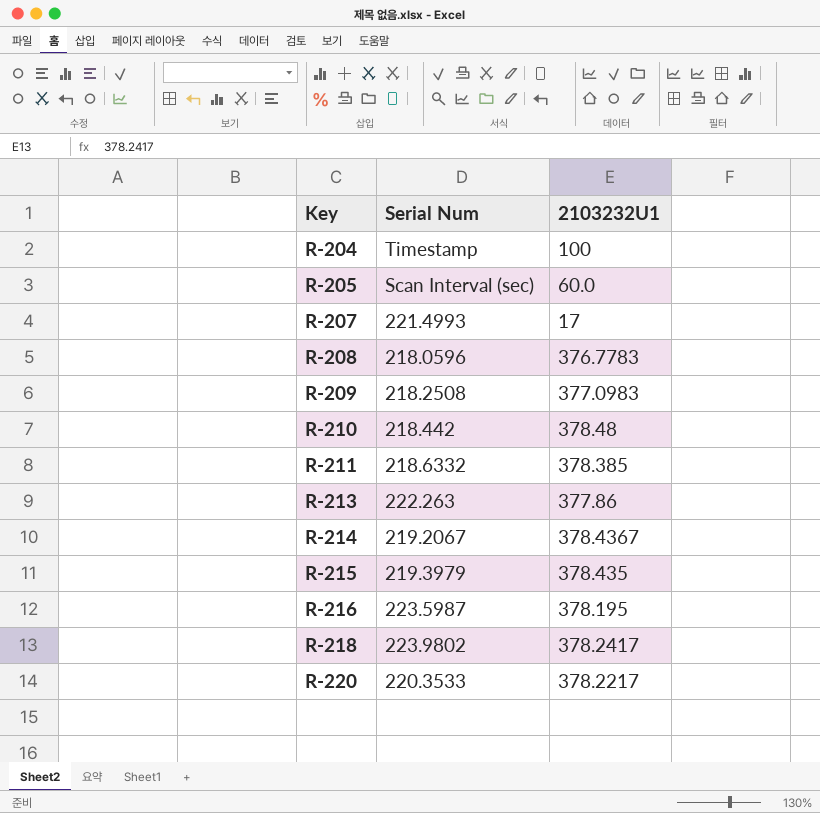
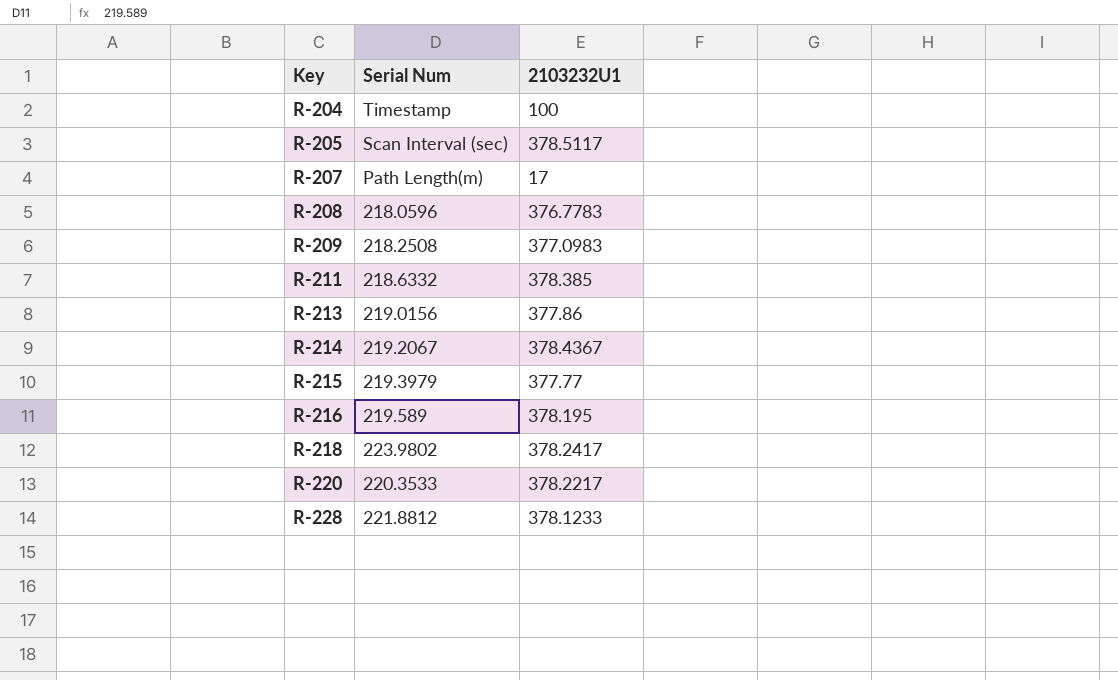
row R-210: 218.442 | 378.48 -> none
R-205 | 2103232U1: 60.0 -> 378.5117
R-207 | Serial Num: 221.4993 -> Path Length(m)
R-213 | Serial Num: 222.263 -> 219.0156
R-215 | 2103232U1: 378.435 -> 377.77
R-216 | Serial Num: 223.5987 -> 219.589
row R-228: none -> 221.8812 | 378.1233

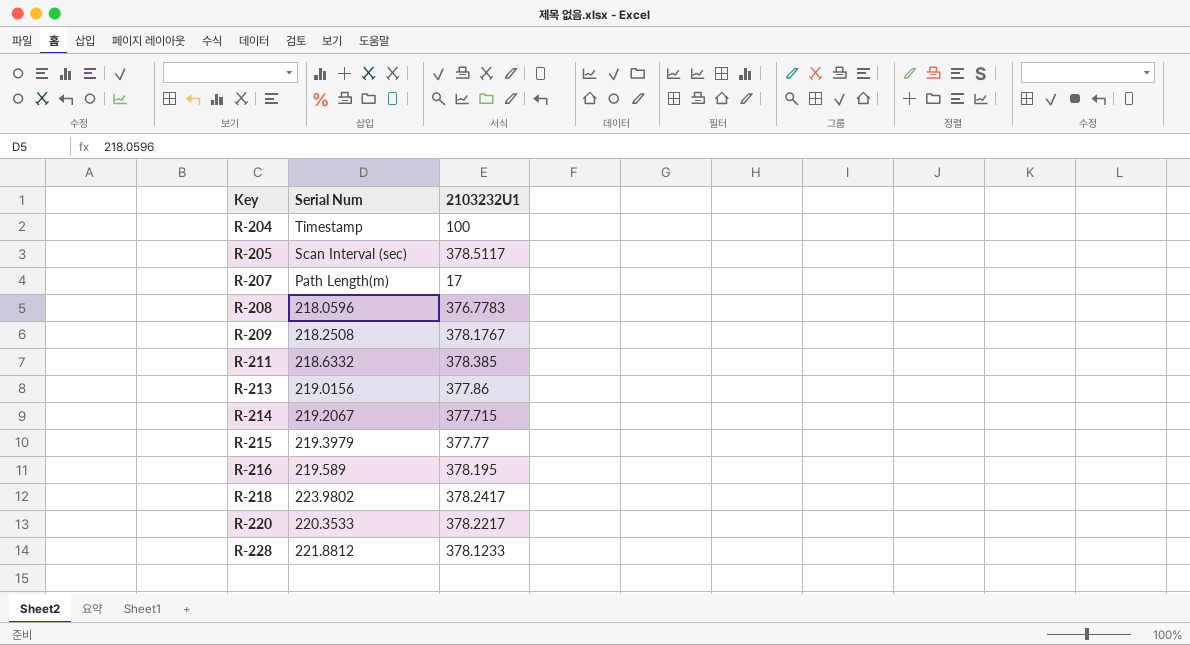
R-209 | 2103232U1: 377.0983 -> 378.1767
R-214 | 2103232U1: 378.4367 -> 377.715

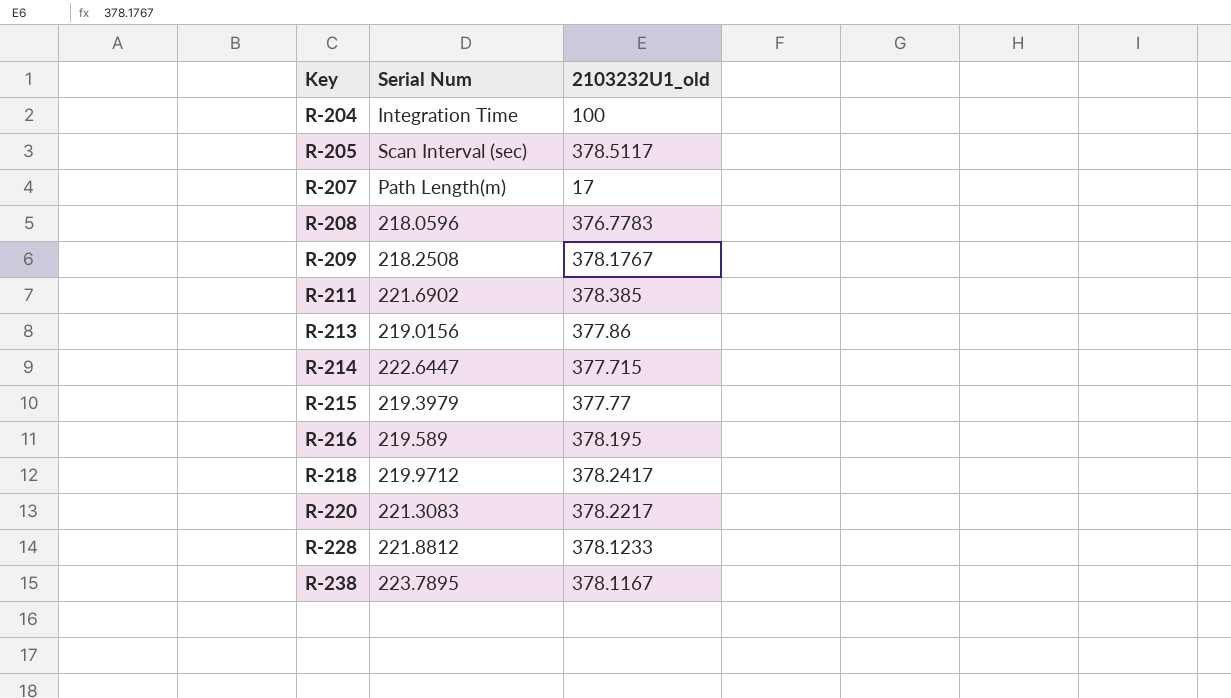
column name: 2103232U1 -> 2103232U1_old
R-204 | Serial Num: Timestamp -> Integration Time
R-211 | Serial Num: 218.6332 -> 221.6902
R-214 | Serial Num: 219.2067 -> 222.6447
R-218 | Serial Num: 223.9802 -> 219.9712
R-220 | Serial Num: 220.3533 -> 221.3083
row R-238: none -> 223.7895 | 378.1167

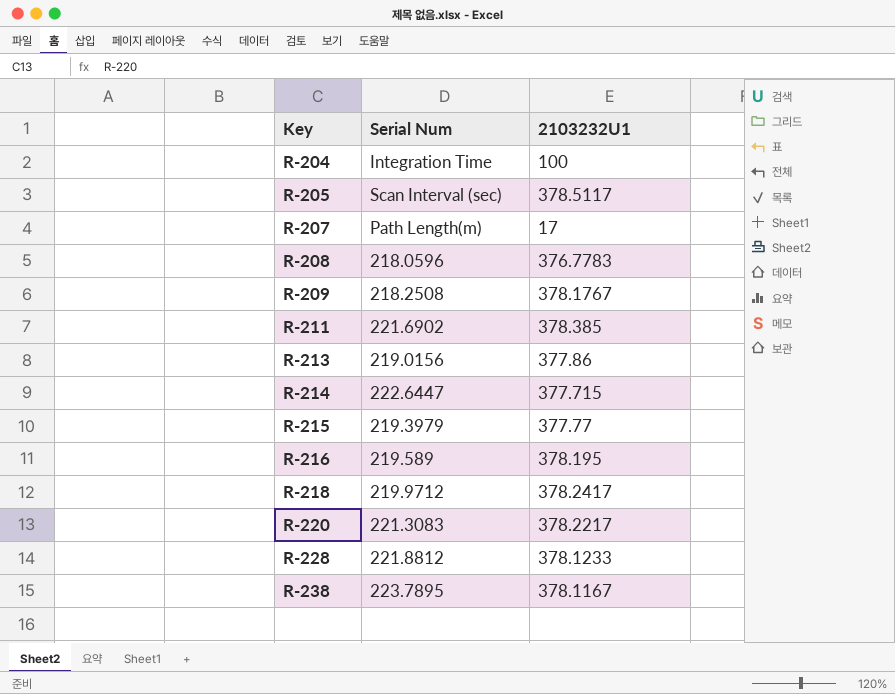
column name: 2103232U1_old -> 2103232U1

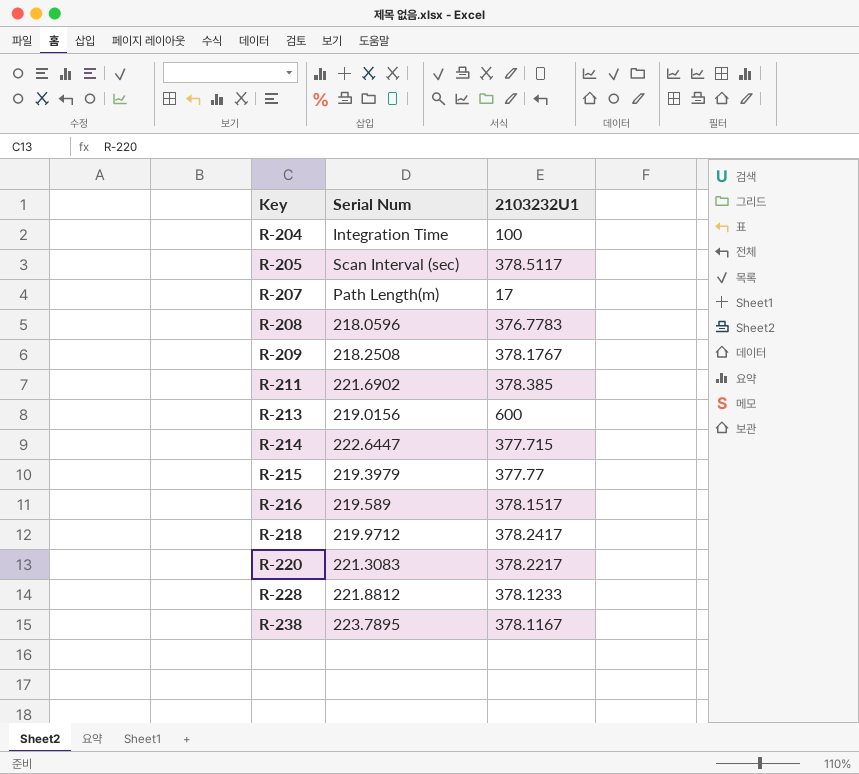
R-213 | 2103232U1: 377.86 -> 600
R-216 | 2103232U1: 378.195 -> 378.1517

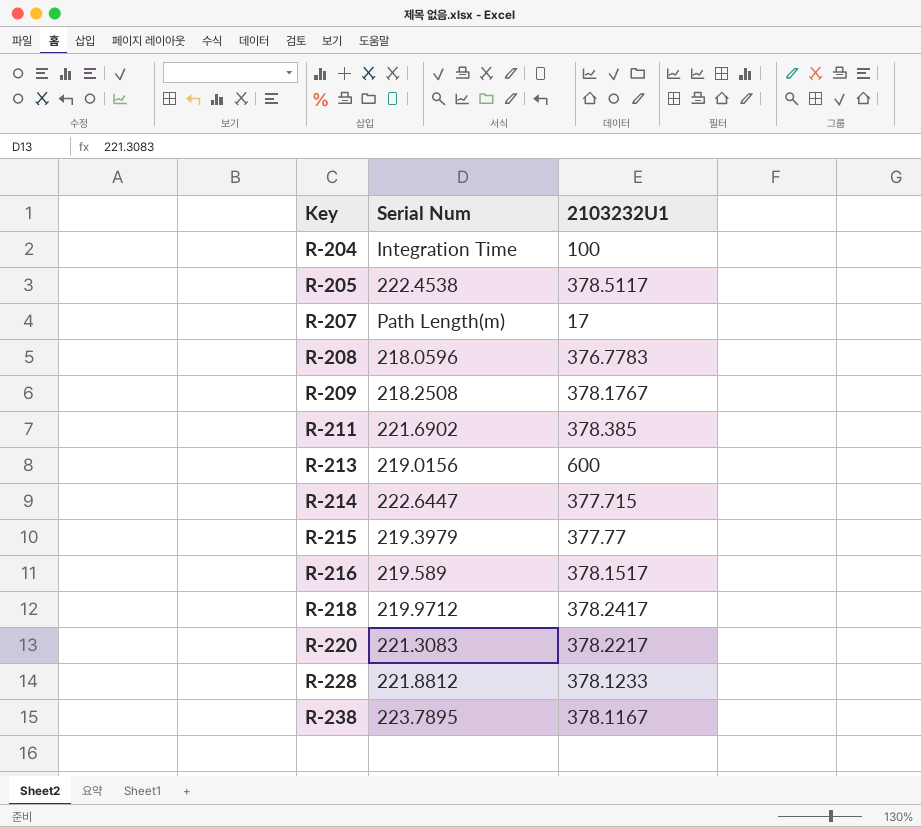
R-205 | Serial Num: Scan Interval (sec) -> 222.4538

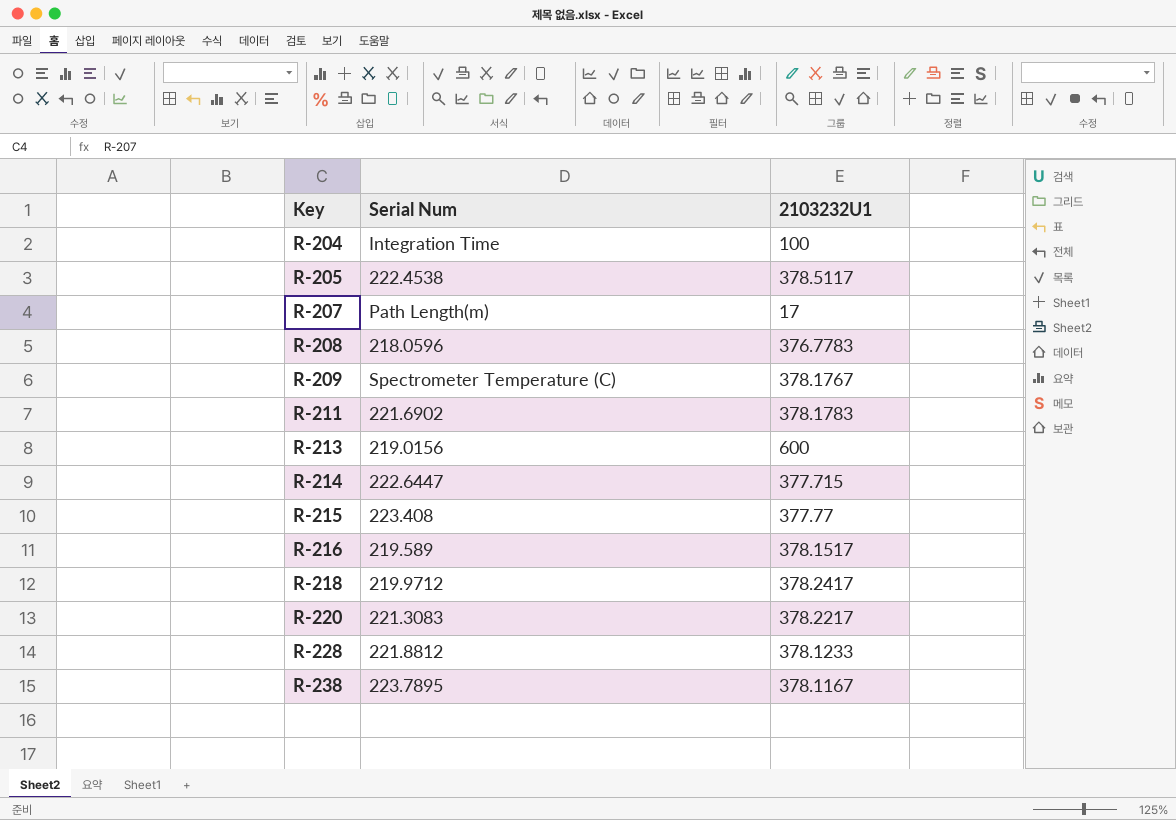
R-209 | Serial Num: 218.2508 -> Spectrometer Temperature (C)
R-211 | 2103232U1: 378.385 -> 378.1783
R-215 | Serial Num: 219.3979 -> 223.408

